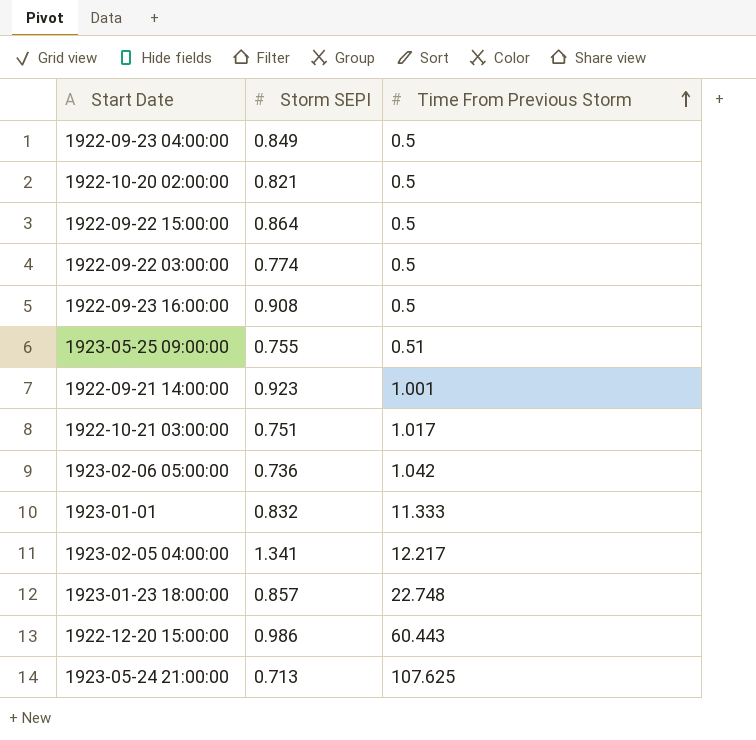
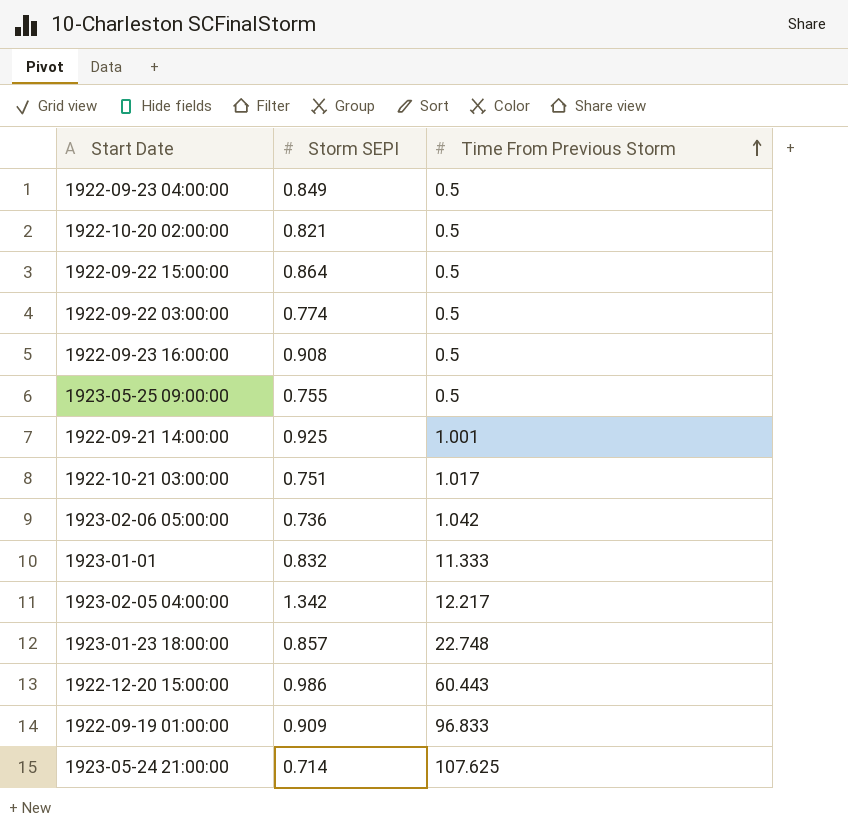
1923-05-25 09:00:00 | Time From Previous Storm: 0.51 -> 0.5
1922-09-21 14:00:00 | Storm SEPI: 0.923 -> 0.925
1923-02-05 04:00:00 | Storm SEPI: 1.341 -> 1.342
row 1922-09-19 01:00:00: none -> 0.909 | 96.833
1923-05-24 21:00:00 | Storm SEPI: 0.713 -> 0.714

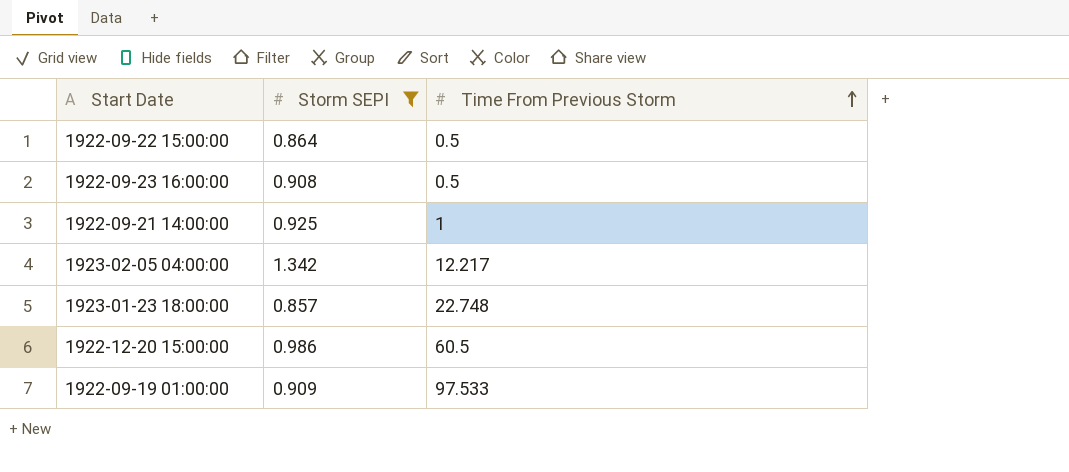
filter: none -> Storm SEPI >= 0.857
1922-09-21 14:00:00 | Time From Previous Storm: 1.001 -> 1
1922-12-20 15:00:00 | Time From Previous Storm: 60.443 -> 60.5
1922-09-19 01:00:00 | Time From Previous Storm: 96.833 -> 97.533

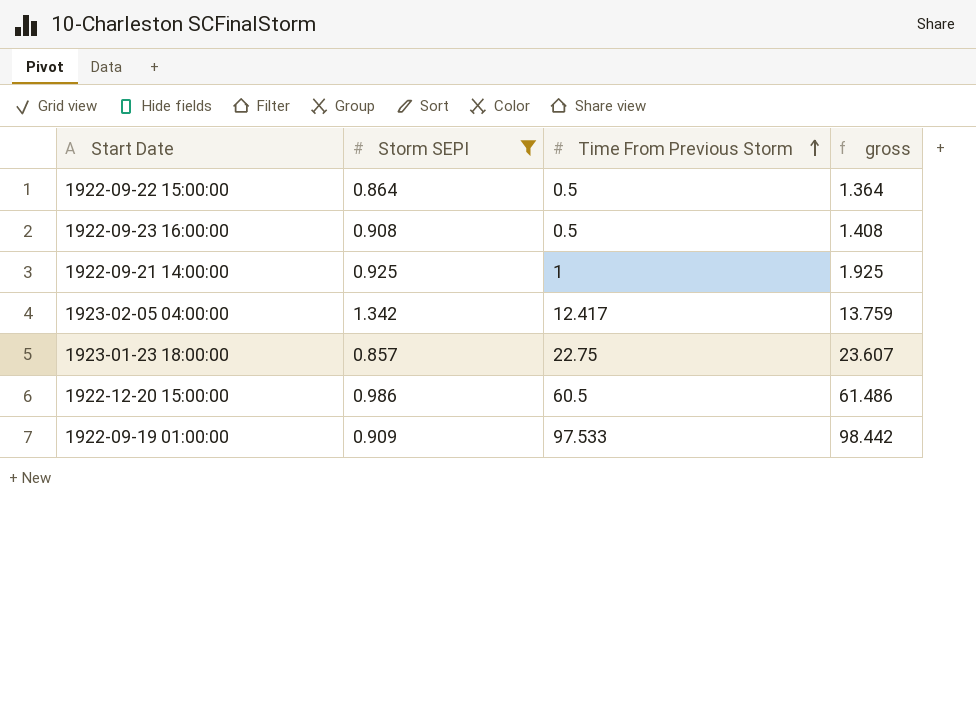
column gross | formula: none -> [Storm SEPI] + [Time From Previous Storm]
1923-02-05 04:00:00 | Time From Previous Storm: 12.217 -> 12.417
1923-01-23 18:00:00 | Time From Previous Storm: 22.748 -> 22.75

